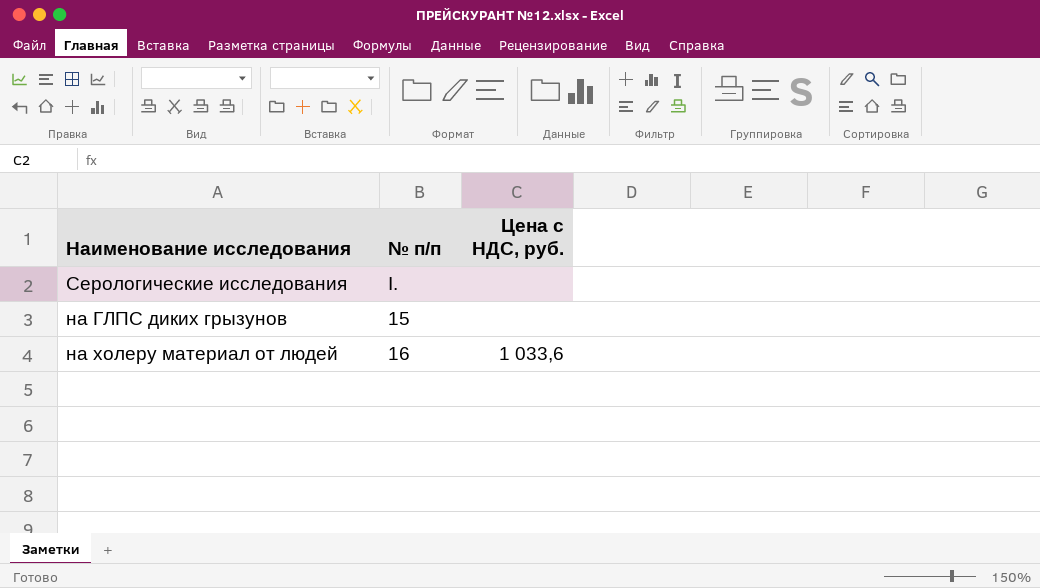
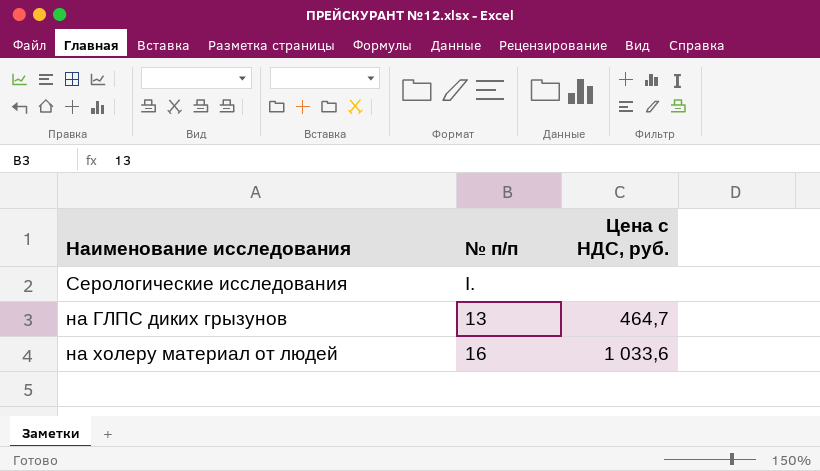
на ГЛПС диких грызунов | № п/п: 15 -> 13
на ГЛПС диких грызунов | Цена с НДС, руб.: none -> 464,7

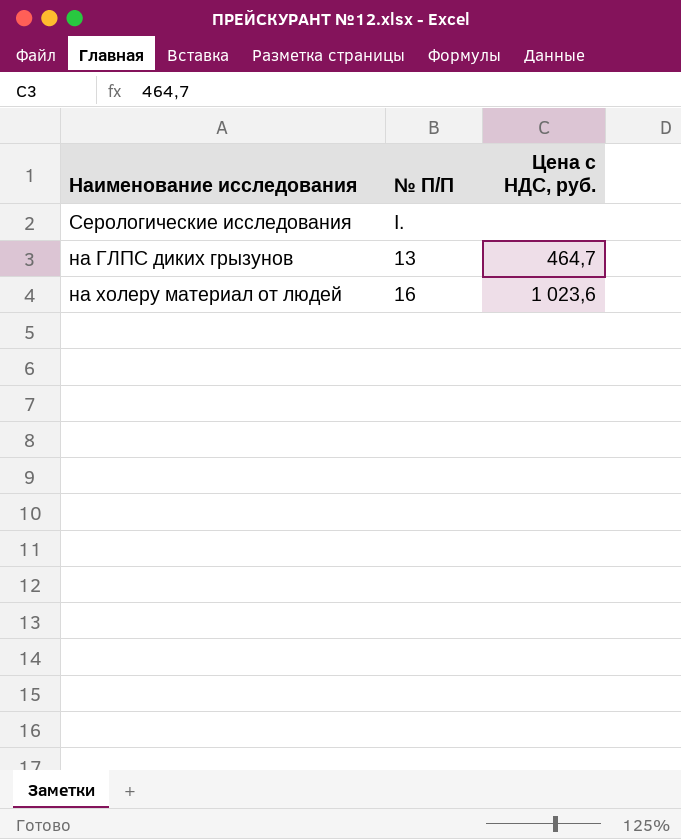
column name: № п/п -> № П/П
на холеру материал от людей | Цена с НДС, руб.: 1 033,6 -> 1 023,6

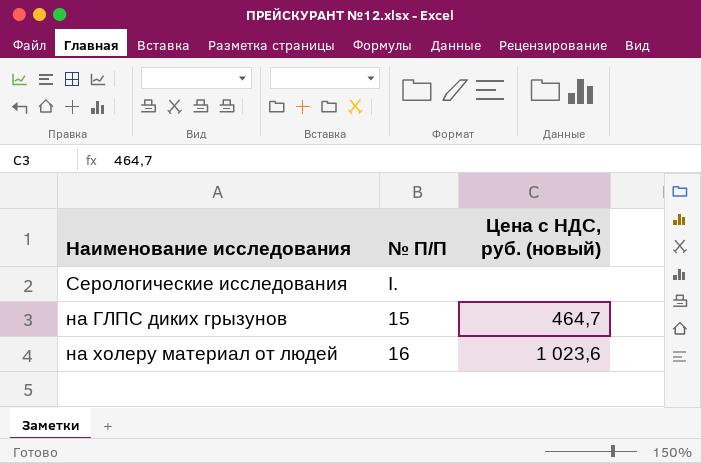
column name: Цена с НДС, руб. -> Цена с НДС, руб. (новый)
на ГЛПС диких грызунов | № П/П: 13 -> 15

